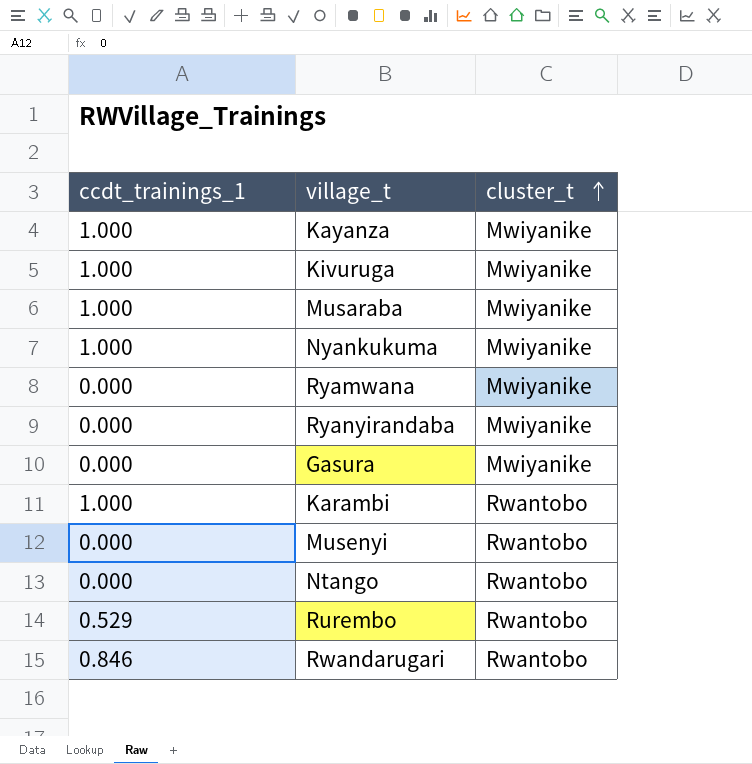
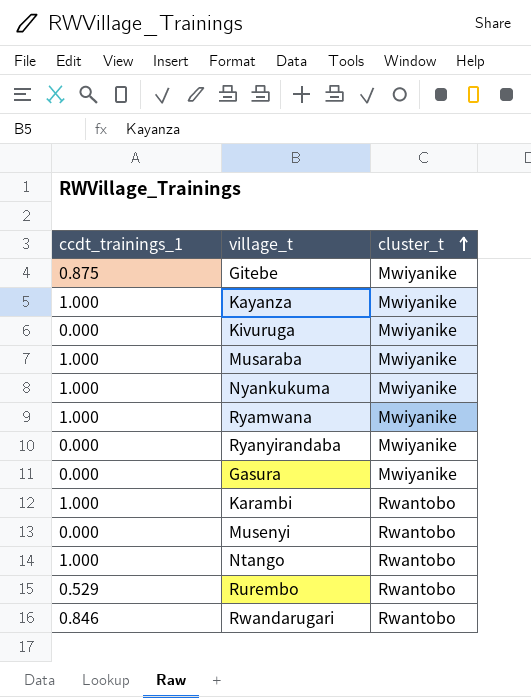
row Gitebe: none -> 0.875 | Mwiyanike
Kivuruga | ccdt_trainings_1: 1.000 -> 0.000
Ryamwana | ccdt_trainings_1: 0.000 -> 1.000
Ntango | ccdt_trainings_1: 0.000 -> 1.000

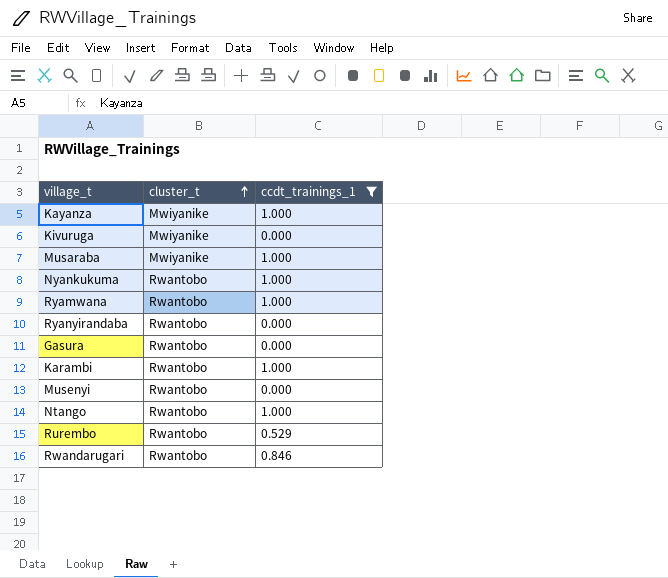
filter: none -> ccdt_trainings_1 != 0.875
column ccdt_trainings_1 | position: 1 -> 3
Nyankukuma | cluster_t: Mwiyanike -> Rwantobo
Ryamwana | cluster_t: Mwiyanike -> Rwantobo
Ryanyirandaba | cluster_t: Mwiyanike -> Rwantobo
Gasura | cluster_t: Mwiyanike -> Rwantobo

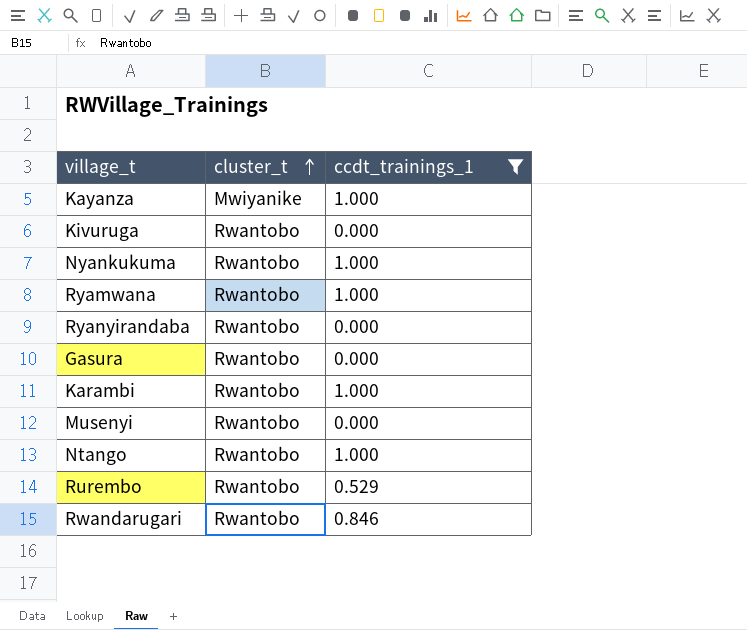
row Musaraba: Mwiyanike | 1.000 -> none
Kivuruga | cluster_t: Mwiyanike -> Rwantobo

